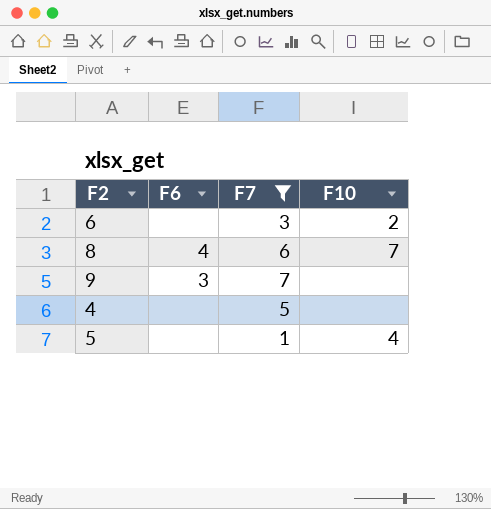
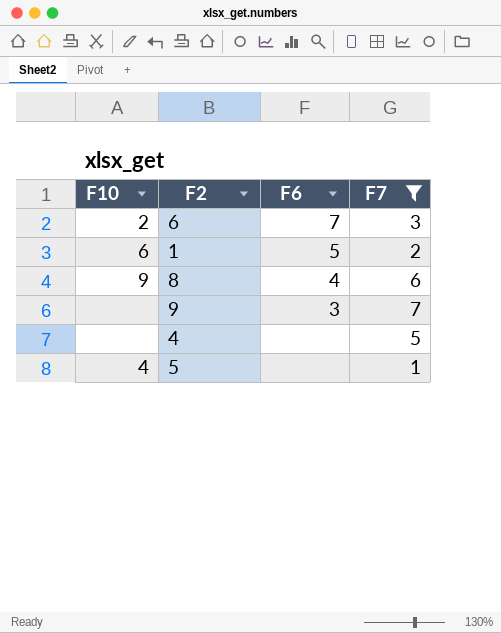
column F10 | position: 4 -> 1
6 | F6: none -> 7
row 1: none -> 6 | 5 | 2
8 | F10: 7 -> 9

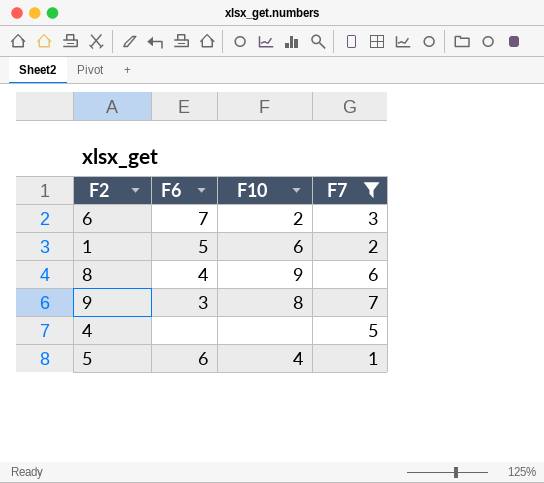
column F10 | position: 1 -> 3
9 | F10: none -> 8
5 | F6: none -> 6

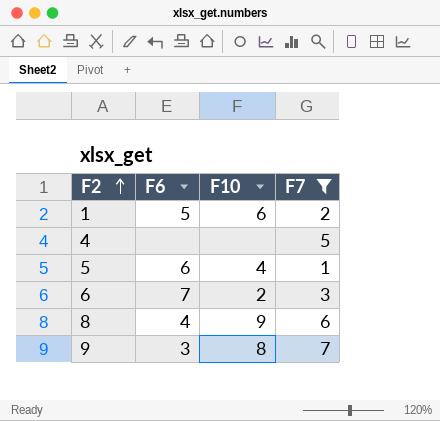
row order: none -> F2 ascending

